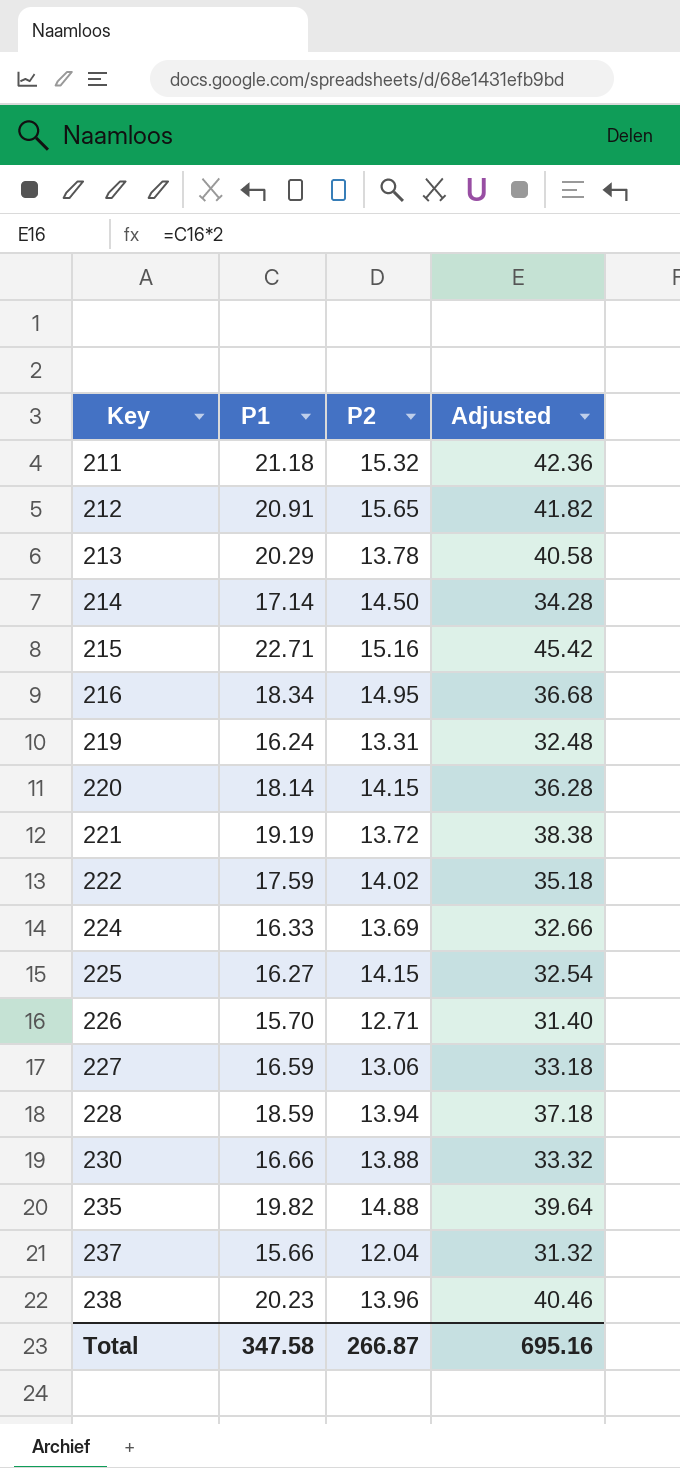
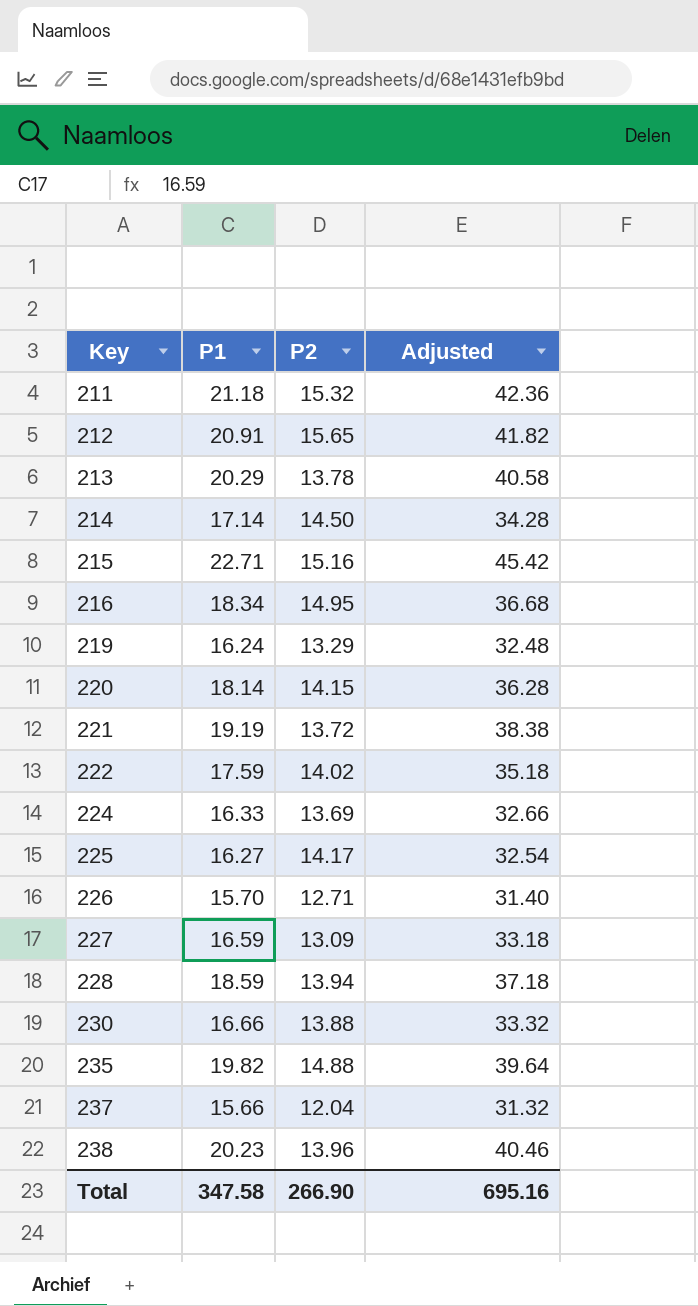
219 | P2: 13.31 -> 13.29
225 | P2: 14.15 -> 14.17
227 | P2: 13.06 -> 13.09
Total | P2: 266.87 -> 266.90

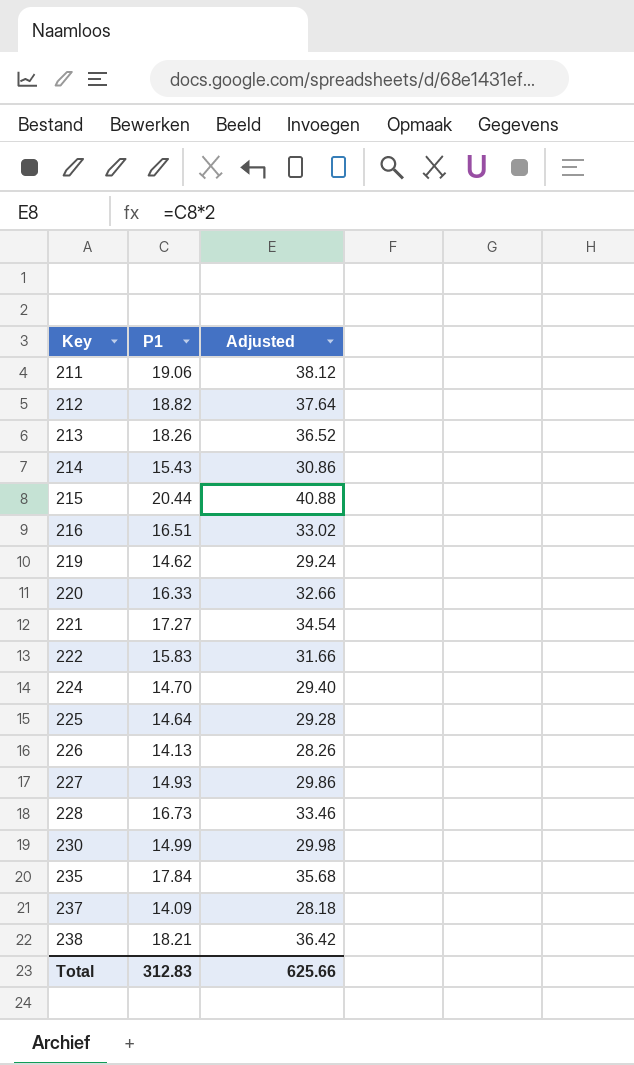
column P2 | position: 3 -> none
211 | P1: 21.18 -> 19.06
211 | Adjusted: 42.36 -> 38.12
212 | P1: 20.91 -> 18.82
212 | Adjusted: 41.82 -> 37.64
213 | P1: 20.29 -> 18.26
213 | Adjusted: 40.58 -> 36.52
214 | P1: 17.14 -> 15.43
214 | Adjusted: 34.28 -> 30.86
215 | P1: 22.71 -> 20.44
215 | Adjusted: 45.42 -> 40.88
216 | P1: 18.34 -> 16.51
216 | Adjusted: 36.68 -> 33.02
219 | P1: 16.24 -> 14.62
219 | Adjusted: 32.48 -> 29.24
220 | P1: 18.14 -> 16.33
220 | Adjusted: 36.28 -> 32.66
221 | P1: 19.19 -> 17.27
221 | Adjusted: 38.38 -> 34.54
222 | P1: 17.59 -> 15.83
222 | Adjusted: 35.18 -> 31.66
224 | P1: 16.33 -> 14.70
224 | Adjusted: 32.66 -> 29.40
225 | P1: 16.27 -> 14.64
225 | Adjusted: 32.54 -> 29.28
226 | P1: 15.70 -> 14.13
226 | Adjusted: 31.40 -> 28.26
227 | P1: 16.59 -> 14.93
227 | Adjusted: 33.18 -> 29.86
228 | P1: 18.59 -> 16.73
228 | Adjusted: 37.18 -> 33.46
230 | P1: 16.66 -> 14.99
230 | Adjusted: 33.32 -> 29.98
235 | P1: 19.82 -> 17.84
235 | Adjusted: 39.64 -> 35.68
237 | P1: 15.66 -> 14.09
237 | Adjusted: 31.32 -> 28.18
238 | P1: 20.23 -> 18.21
238 | Adjusted: 40.46 -> 36.42
Total | P1: 347.58 -> 312.83
Total | Adjusted: 695.16 -> 625.66

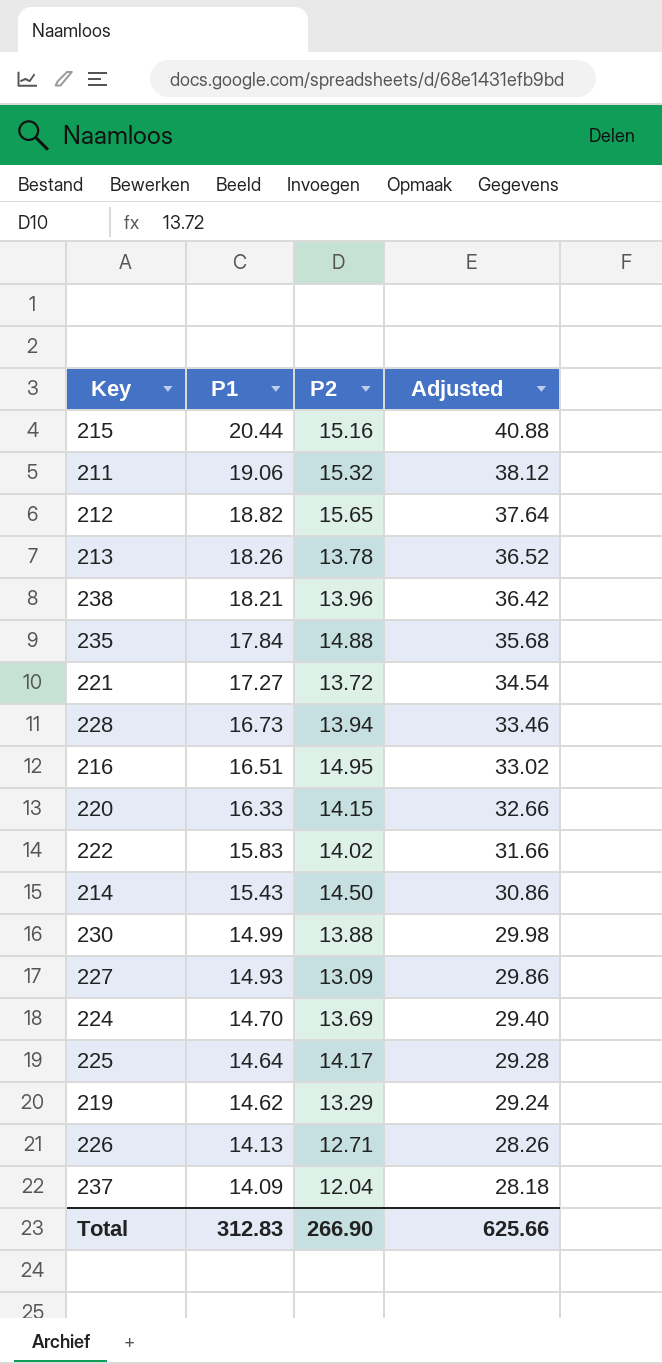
row order: Key ascending -> P1 descending
column P2 | position: none -> 3

